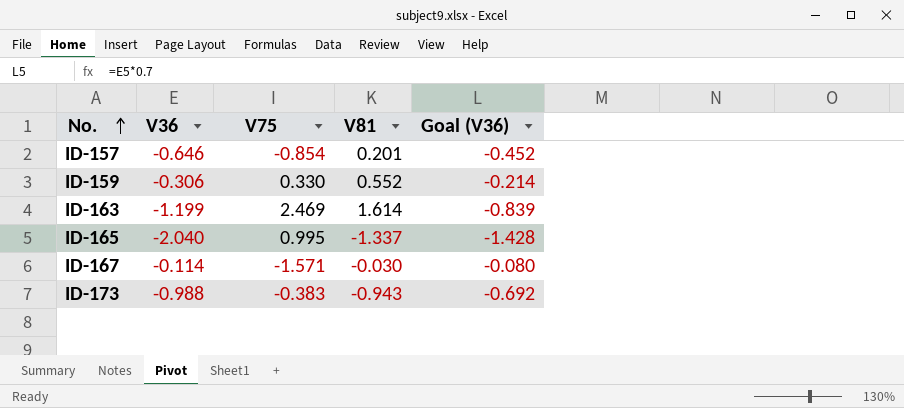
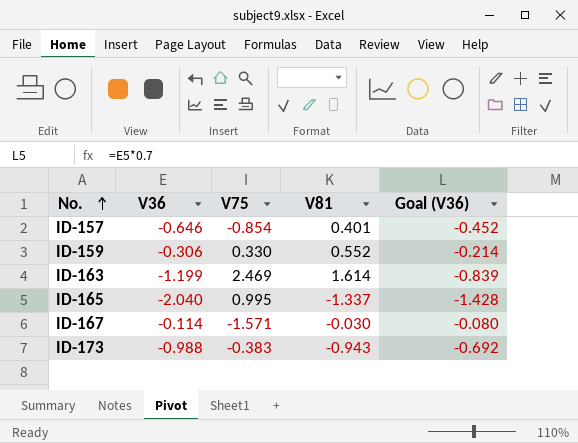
ID-157 | V81: 0.201 -> 0.401

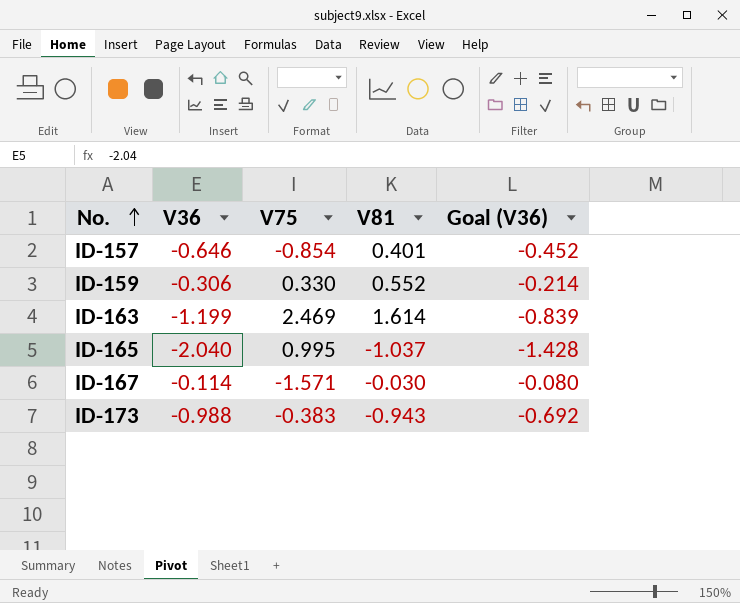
ID-165 | V81: -1.337 -> -1.037

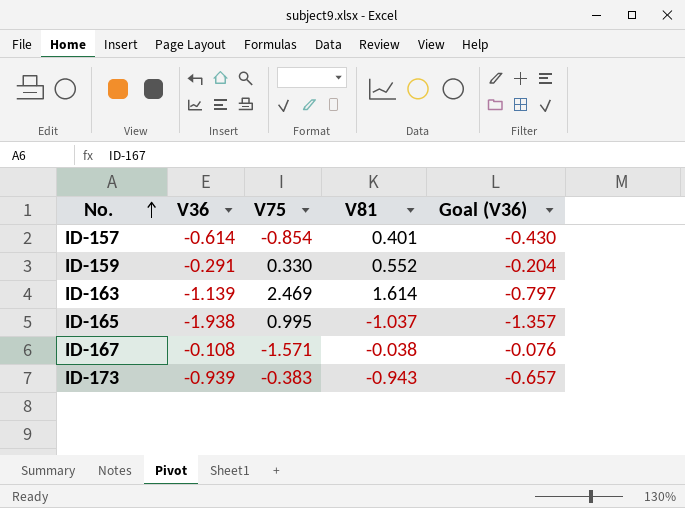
ID-157 | V36: -0.646 -> -0.614
ID-157 | Goal (V36): -0.452 -> -0.430
ID-159 | V36: -0.306 -> -0.291
ID-159 | Goal (V36): -0.214 -> -0.204
ID-163 | V36: -1.199 -> -1.139
ID-163 | Goal (V36): -0.839 -> -0.797
ID-165 | V36: -2.040 -> -1.938
ID-165 | Goal (V36): -1.428 -> -1.357
ID-167 | V36: -0.114 -> -0.108
ID-167 | V81: -0.030 -> -0.038
ID-167 | Goal (V36): -0.080 -> -0.076
ID-173 | V36: -0.988 -> -0.939
ID-173 | Goal (V36): -0.692 -> -0.657

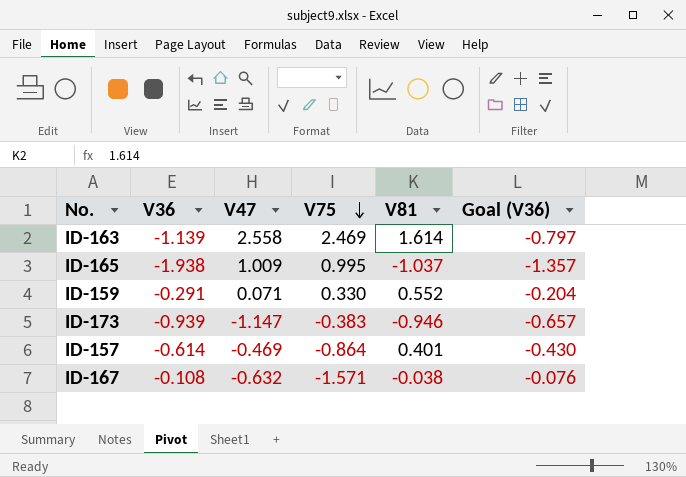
row order: No. ascending -> V75 descending
column V47 | position: none -> 3
ID-173 | V81: -0.943 -> -0.946
ID-157 | V75: -0.854 -> -0.864

